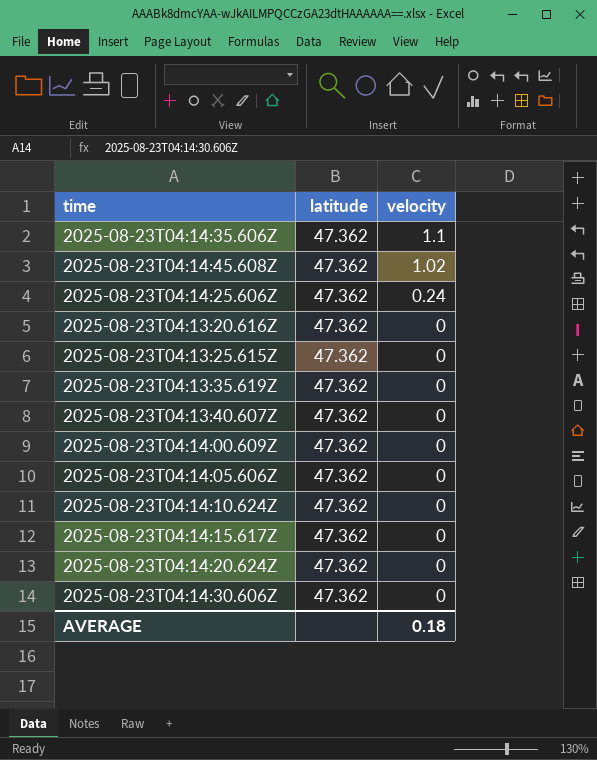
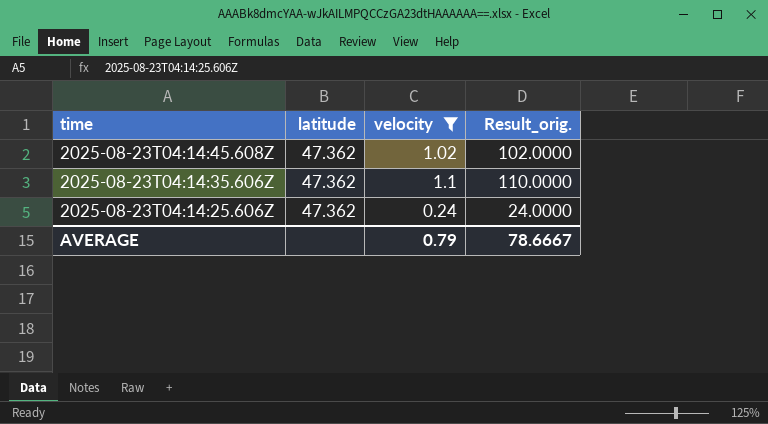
filter: none -> velocity != 0
row order: velocity descending -> time descending
column Result_orig. | formula: none -> [velocity] * 100
AVERAGE | velocity: 0.18 -> 0.79

